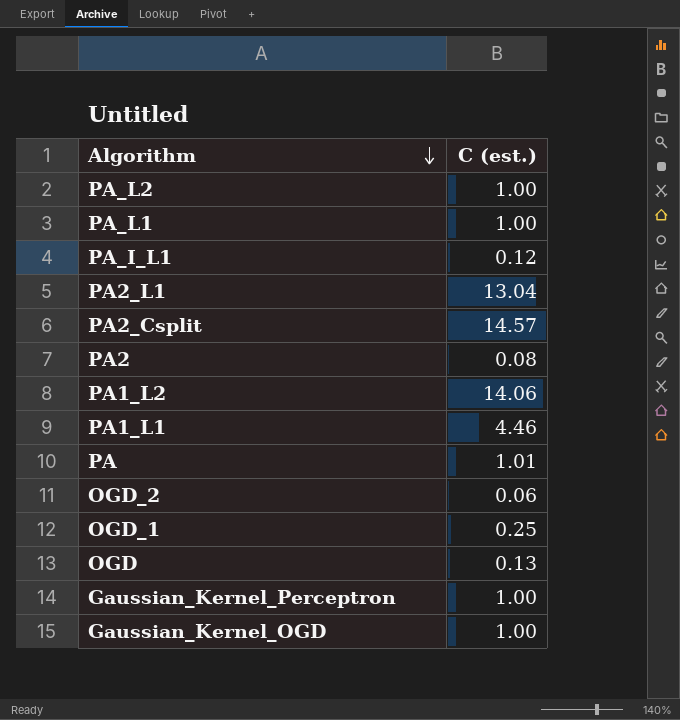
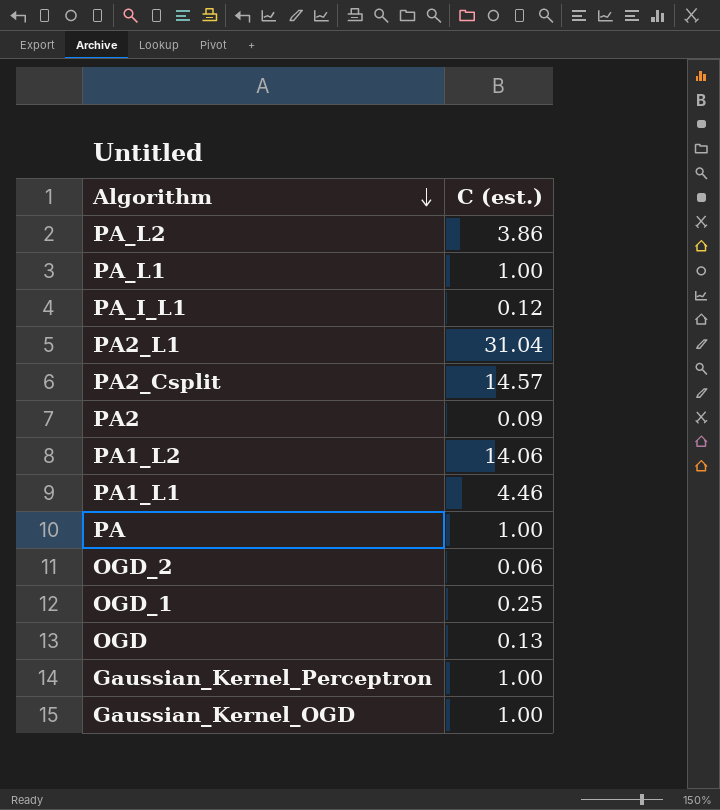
PA_L2 | C (est.): 1.00 -> 3.86
PA2_L1 | C (est.): 13.04 -> 31.04
PA2 | C (est.): 0.08 -> 0.09
PA | C (est.): 1.01 -> 1.00

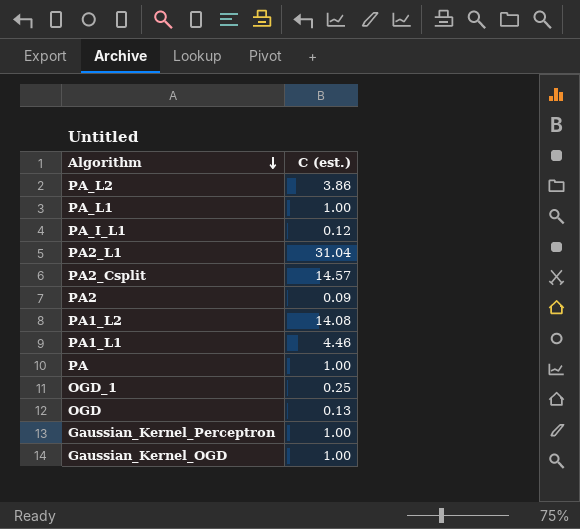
row OGD_2: 0.06 -> none
PA1_L2 | C (est.): 14.06 -> 14.08

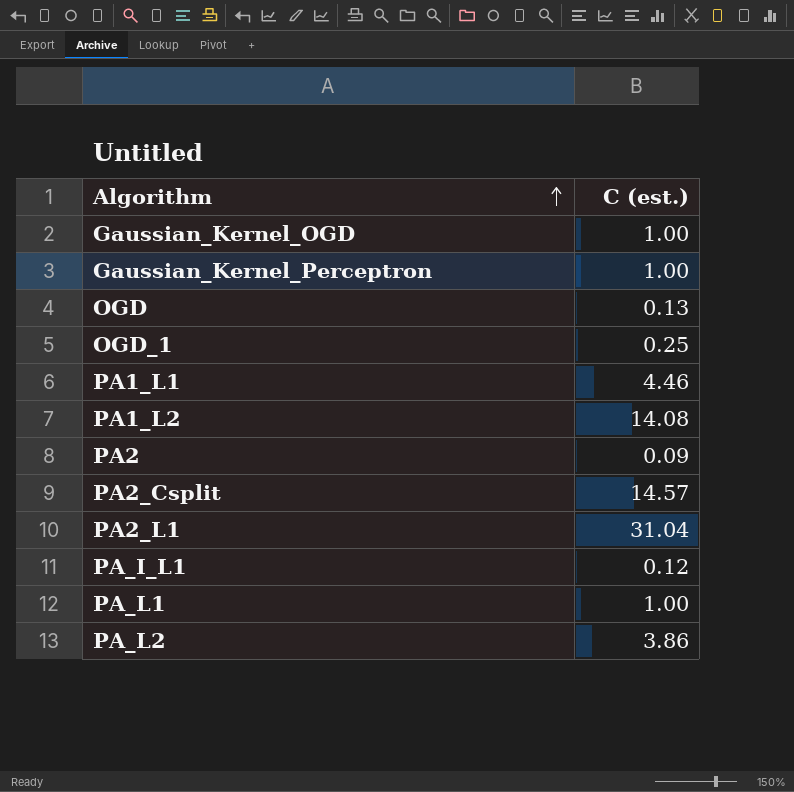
row order: Algorithm descending -> Algorithm ascending
row PA: 1.00 -> none

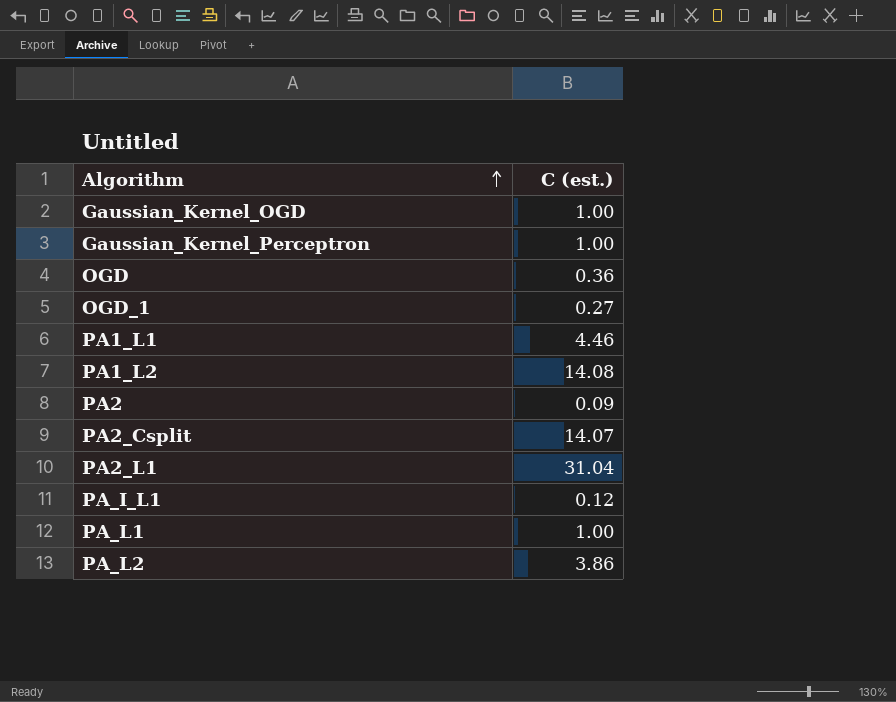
OGD | C (est.): 0.13 -> 0.36
OGD_1 | C (est.): 0.25 -> 0.27
PA2_Csplit | C (est.): 14.57 -> 14.07

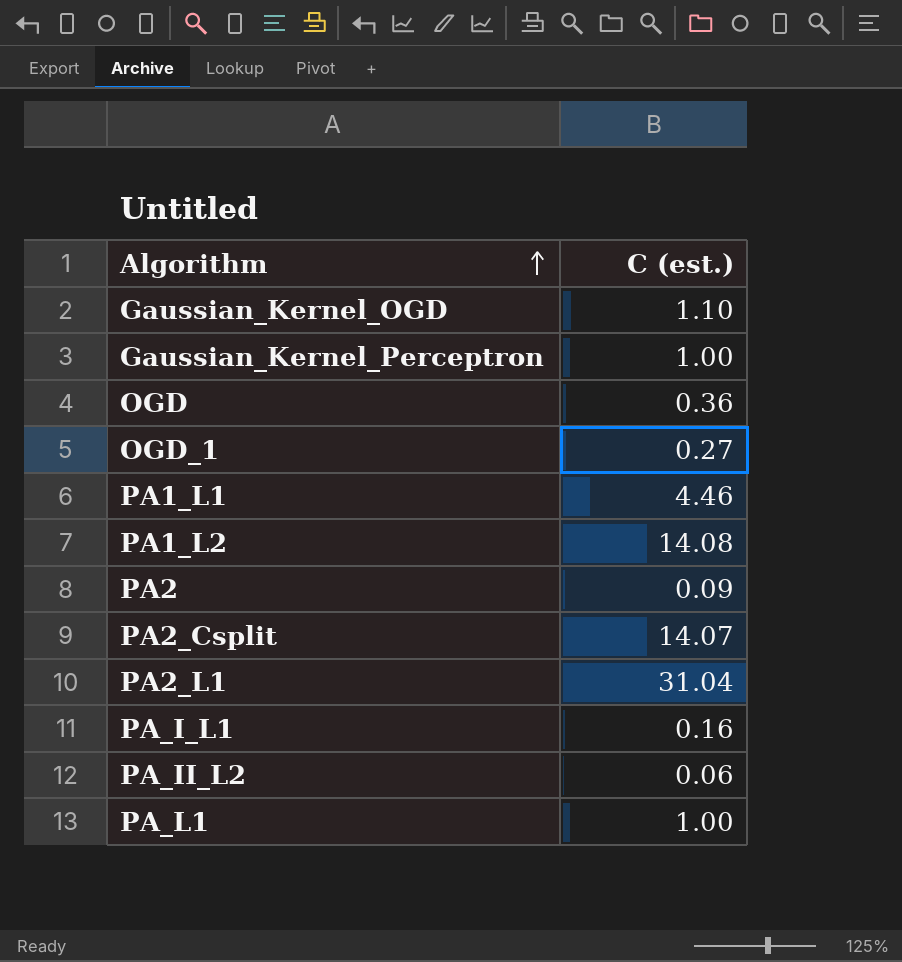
row PA_L2: 3.86 -> none
Gaussian_Kernel_OGD | C (est.): 1.00 -> 1.10
PA_I_L1 | C (est.): 0.12 -> 0.16
row PA_II_L2: none -> 0.06

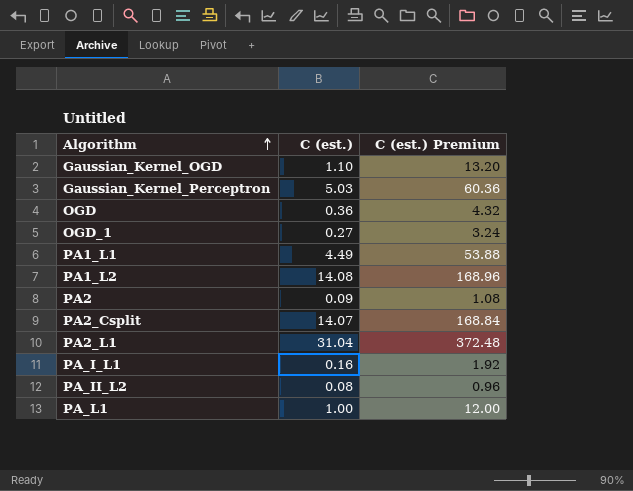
column C (est.) Premium | formula: none -> [C (est.)] * 12
Gaussian_Kernel_Perceptron | C (est.): 1.00 -> 5.03
PA1_L1 | C (est.): 4.46 -> 4.49
PA_II_L2 | C (est.): 0.06 -> 0.08

